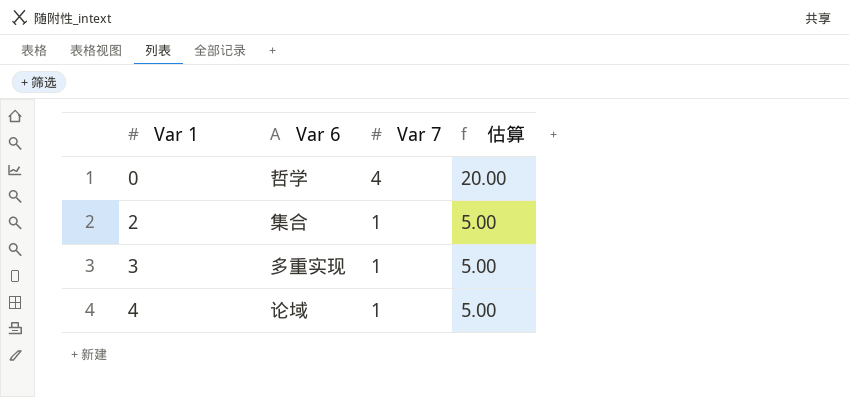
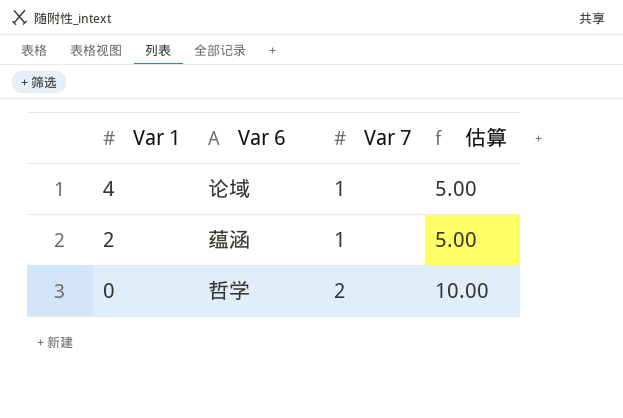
row order: Var 1 ascending -> Var 1 descending
row 3: 多重实现 | 1 | 5.00 -> none
2 | Var 6: 集合 -> 蕴涵
0 | Var 7: 4 -> 2
0 | 估算: 20.00 -> 10.00

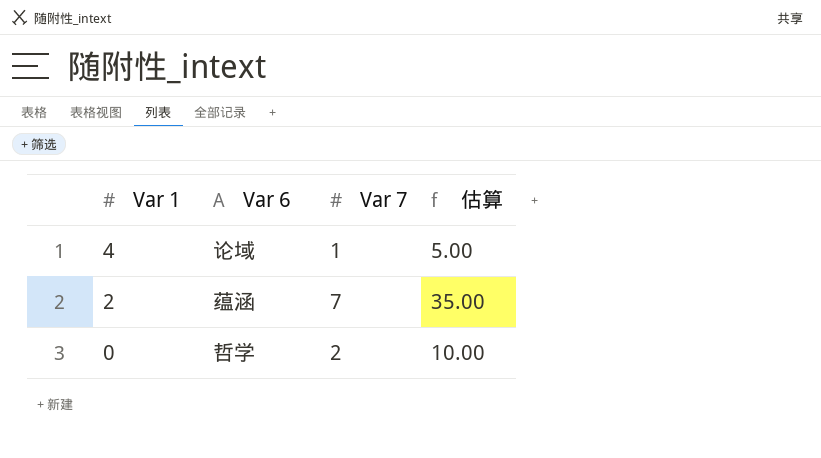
2 | Var 7: 1 -> 7
2 | 估算: 5.00 -> 35.00

